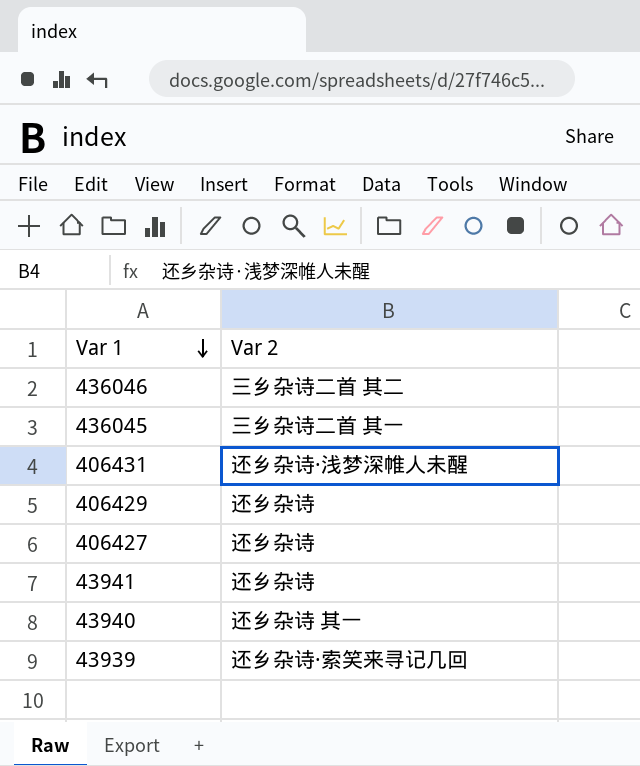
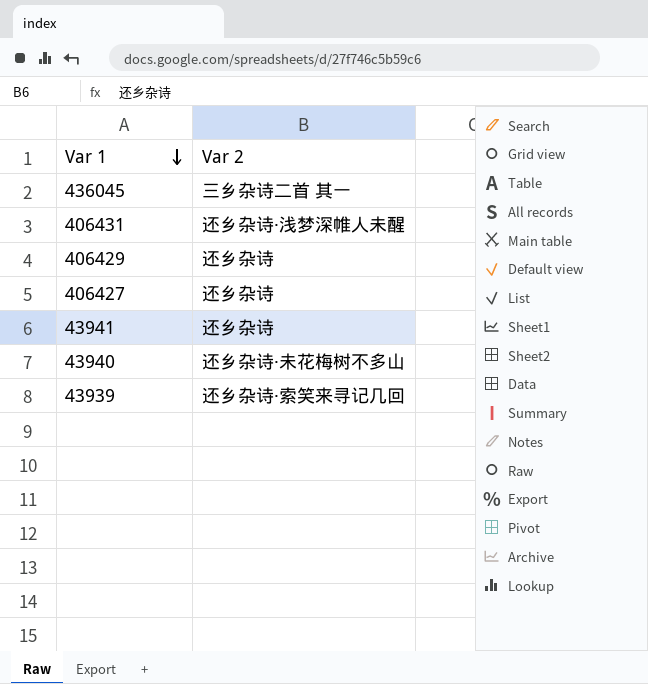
row 436046: 三乡杂诗二首 其二 -> none
43940 | Var 2: 还乡杂诗 其一 -> 还乡杂诗·未花梅树不多山

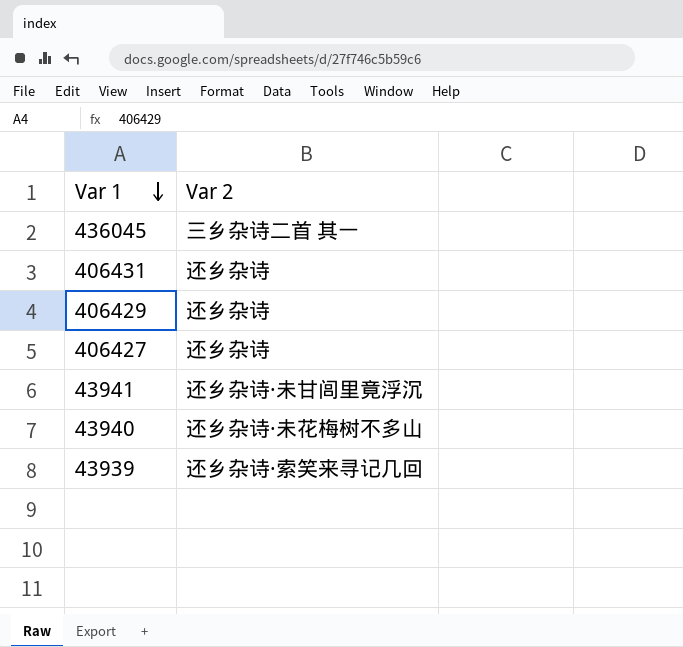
406431 | Var 2: 还乡杂诗·浅梦深帷人未醒 -> 还乡杂诗
43941 | Var 2: 还乡杂诗 -> 还乡杂诗·未甘闾里竟浮沉

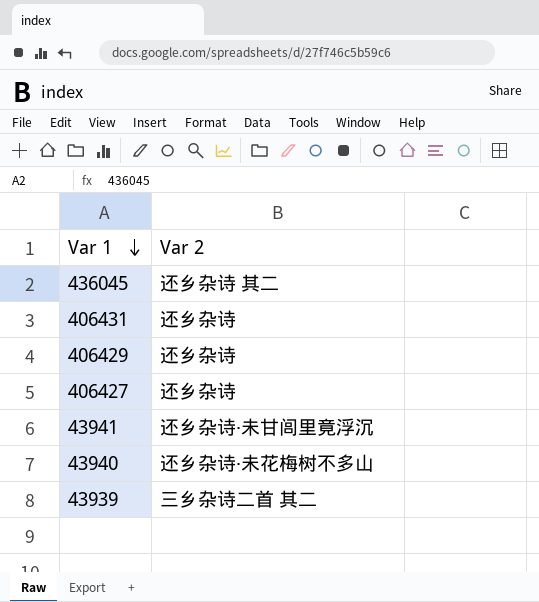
436045 | Var 2: 三乡杂诗二首 其一 -> 还乡杂诗 其二
43939 | Var 2: 还乡杂诗·索笑来寻记几回 -> 三乡杂诗二首 其二

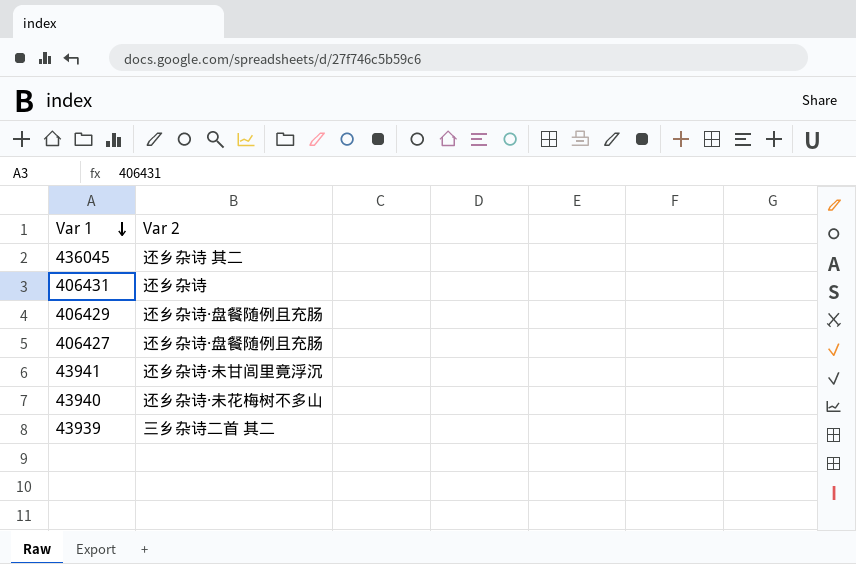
406429 | Var 2: 还乡杂诗 -> 还乡杂诗·盘餐随例且充肠
406427 | Var 2: 还乡杂诗 -> 还乡杂诗·盘餐随例且充肠

